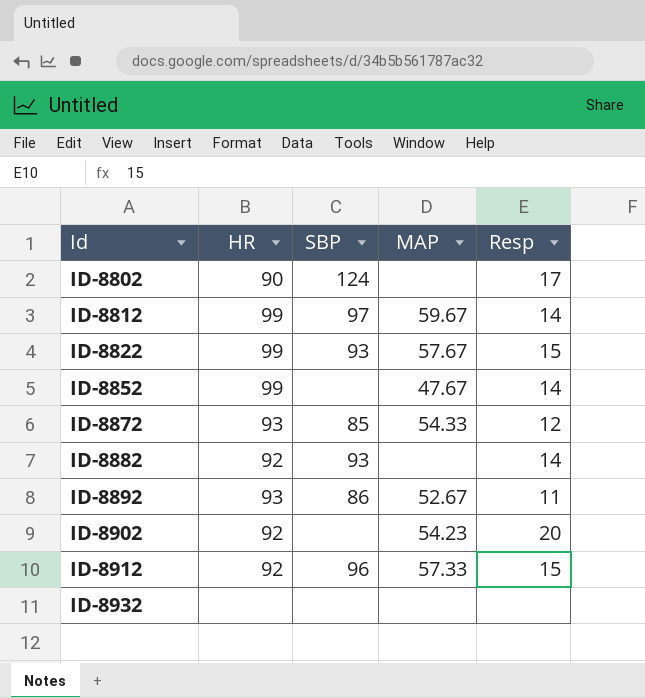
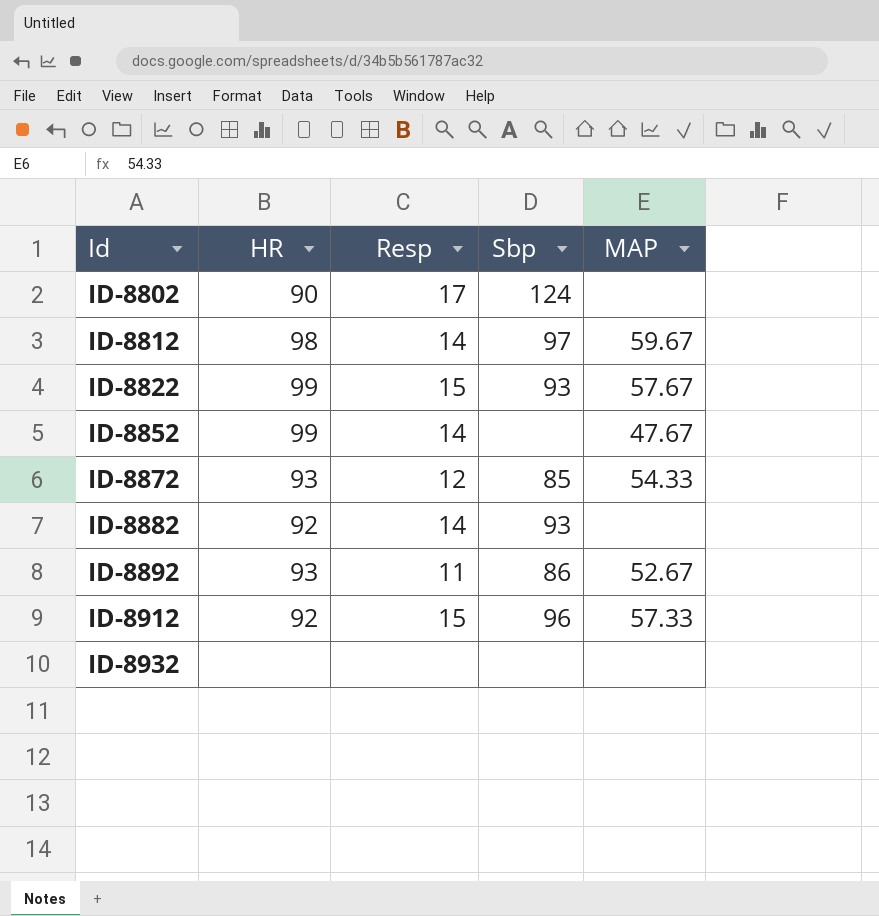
column Resp | position: 5 -> 3
column name: SBP -> Sbp
row ID-8902: 92 | none | 54.23 | 20 -> none
ID-8812 | HR: 99 -> 98

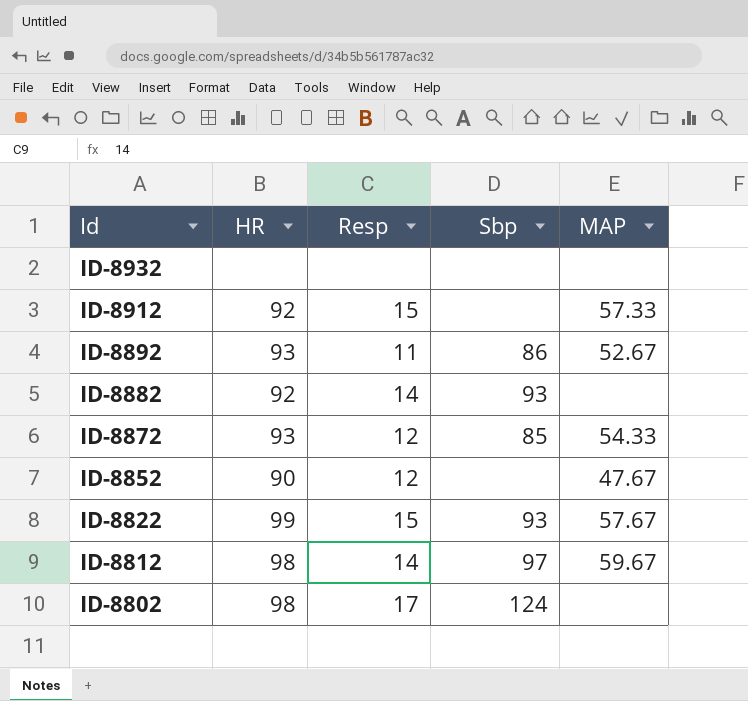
row order: Id ascending -> Id descending
ID-8912 | Sbp: 96 -> none
ID-8852 | HR: 99 -> 90
ID-8852 | Resp: 14 -> 12
ID-8802 | HR: 90 -> 98

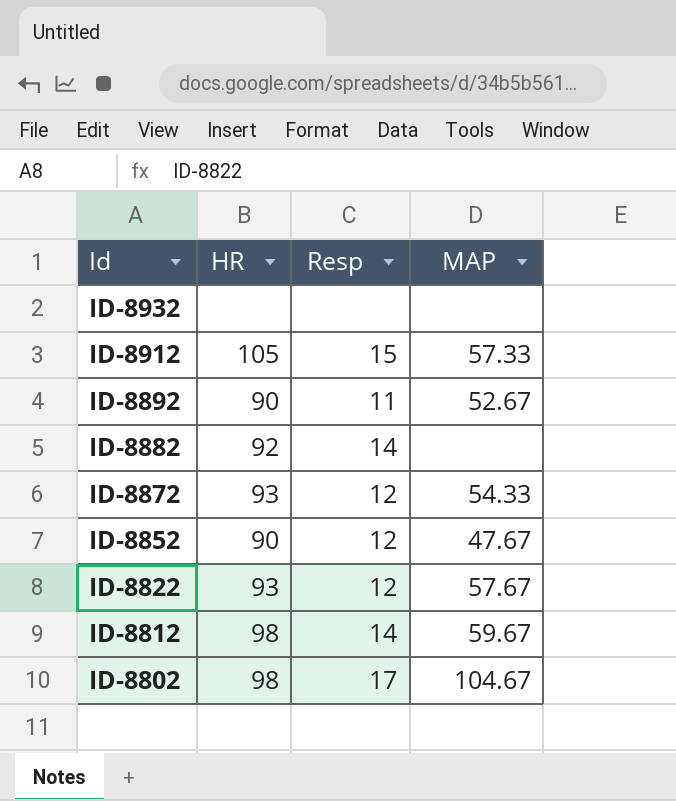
column Sbp | position: 4 -> none
ID-8912 | HR: 92 -> 105
ID-8892 | HR: 93 -> 90
ID-8822 | HR: 99 -> 93
ID-8822 | Resp: 15 -> 12
ID-8802 | MAP: none -> 104.67

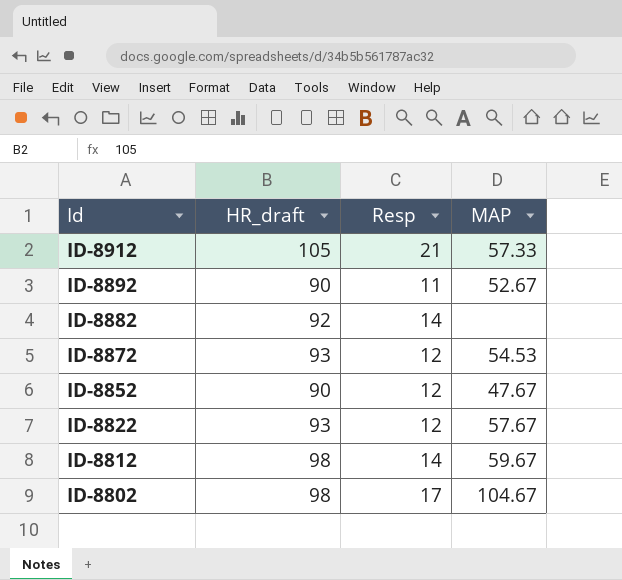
column name: HR -> HR_draft
row ID-8932: none | none | none -> none
ID-8912 | Resp: 15 -> 21
ID-8872 | MAP: 54.33 -> 54.53

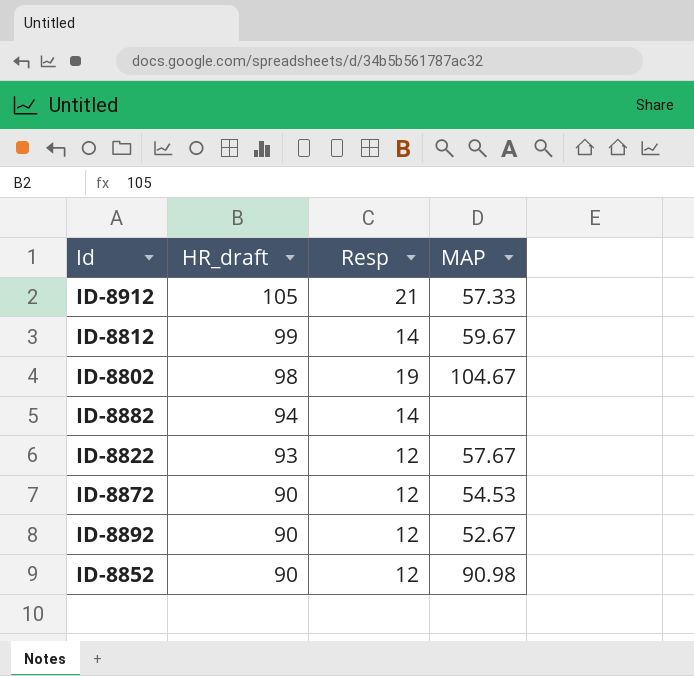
row order: Id descending -> HR_draft descending
ID-8812 | HR_draft: 98 -> 99
ID-8802 | Resp: 17 -> 19
ID-8882 | HR_draft: 92 -> 94
ID-8872 | HR_draft: 93 -> 90
ID-8892 | Resp: 11 -> 12
ID-8852 | MAP: 47.67 -> 90.98

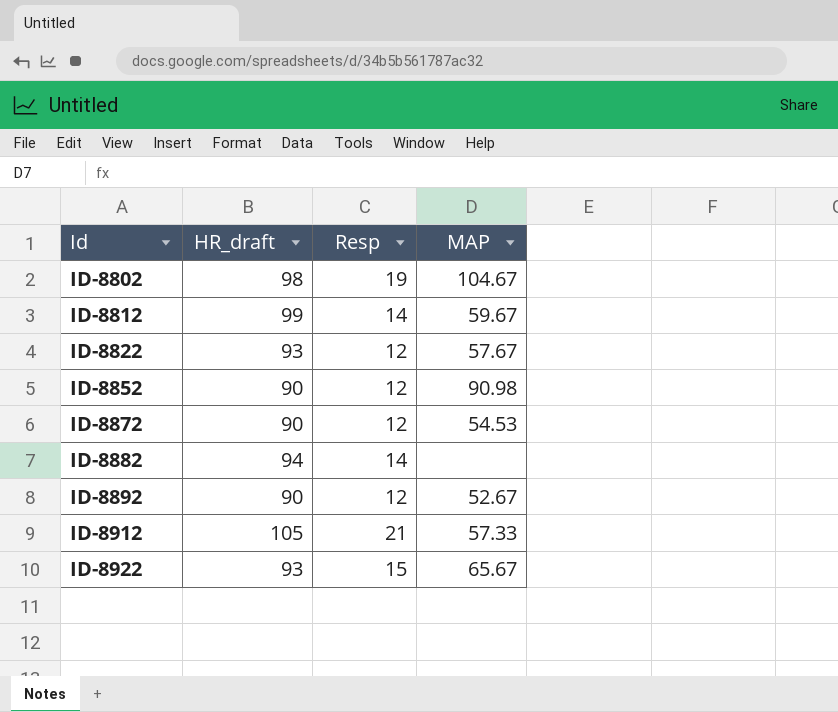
row order: HR_draft descending -> Id ascending
row ID-8922: none -> 93 | 15 | 65.67

